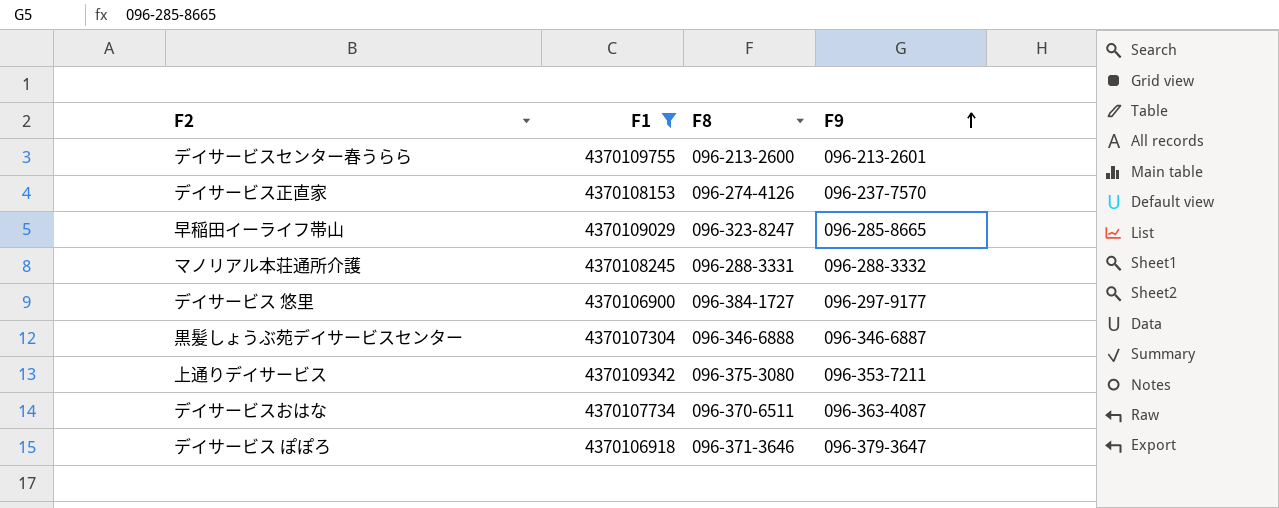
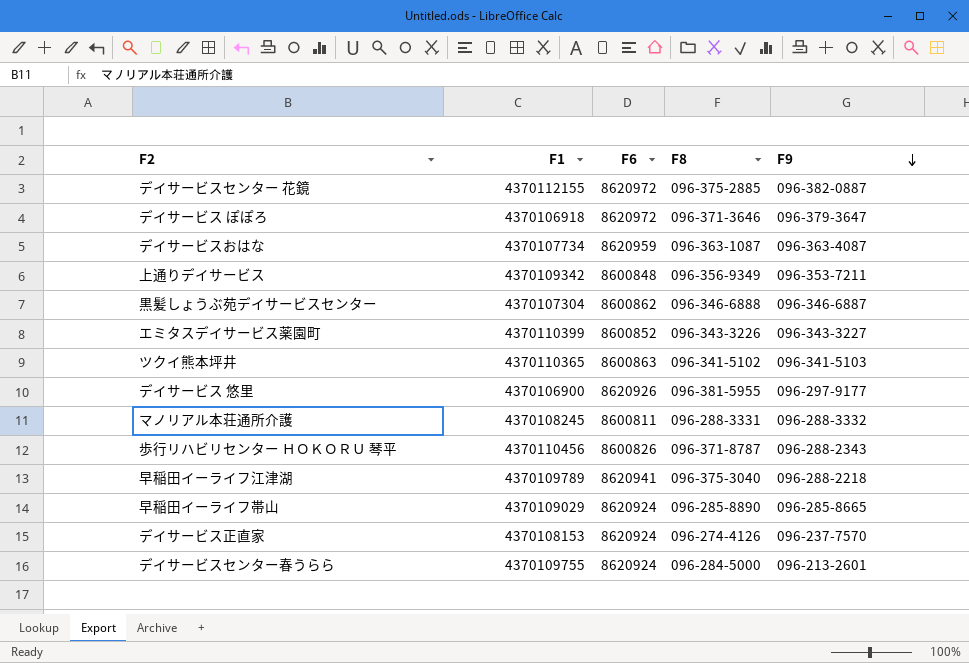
filter: F1 <= 4370109755 -> none
row order: F9 ascending -> F9 descending
column F6 | position: none -> 3
デイサービスおはな | F8: 096-370-6511 -> 096-363-1087
上通りデイサービス | F8: 096-375-3080 -> 096-356-9349
デイサービス 悠里 | F8: 096-384-1727 -> 096-381-5955
早稲田イーライフ帯山 | F8: 096-323-8247 -> 096-285-8890
デイサービスセンター春うらら | F8: 096-213-2600 -> 096-284-5000

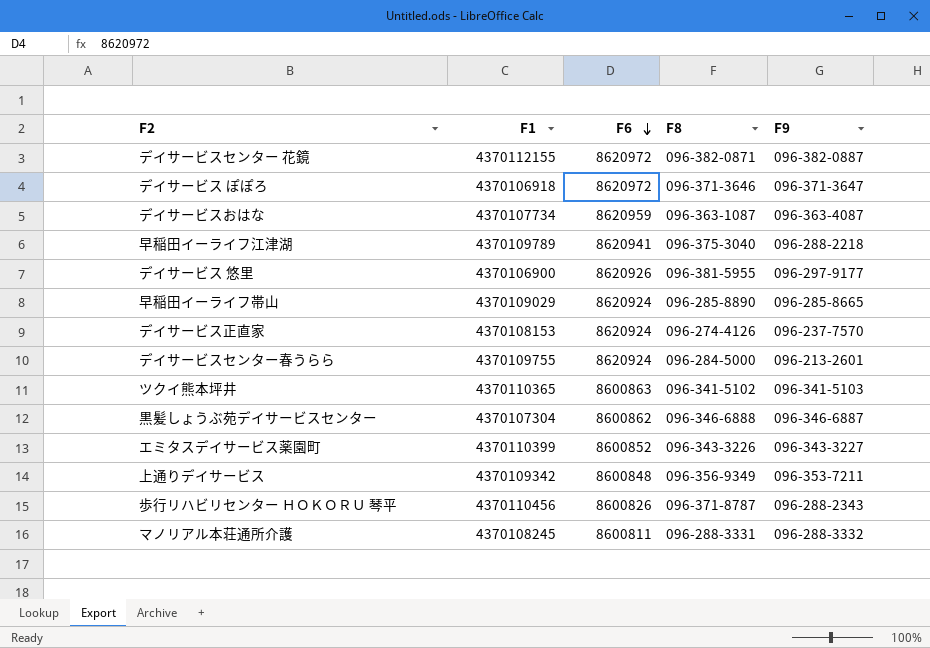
row order: F9 descending -> F6 descending
デイサービスセンター 花鏡 | F8: 096-375-2885 -> 096-382-0871
デイサービス ぽぽろ | F9: 096-379-3647 -> 096-371-3647

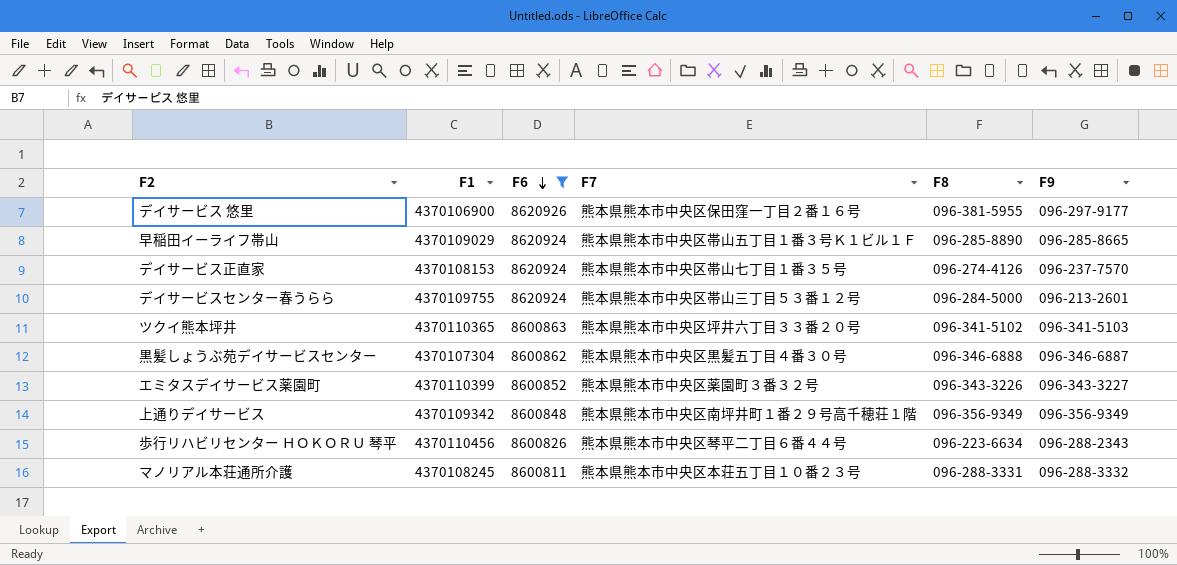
filter: none -> F6 <= 8620926
column F7 | position: none -> 4
上通りデイサービス | F9: 096-353-7211 -> 096-356-9349
歩行リハビリセンター ＨＯＫＯＲＵ 琴平 | F8: 096-371-8787 -> 096-223-6634

